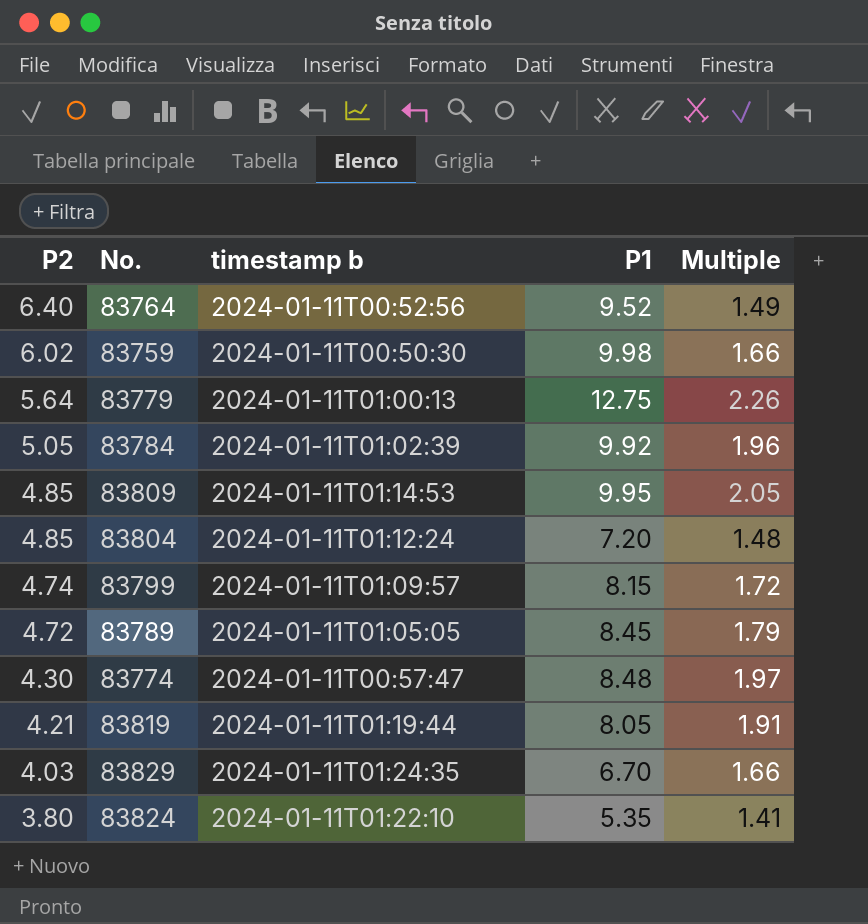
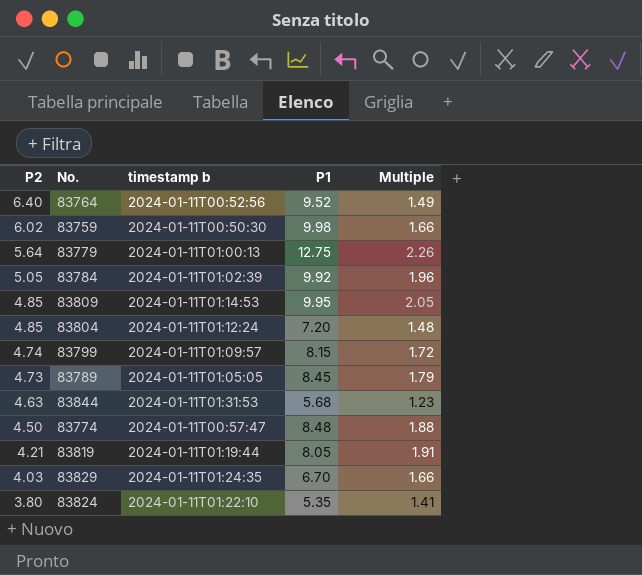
83789 | P2: 4.72 -> 4.73
row 83844: none -> 4.63 | 2024-01-11T01:31:53 | 5.68 | 1.23
83774 | P2: 4.30 -> 4.50
83774 | Multiple: 1.97 -> 1.88

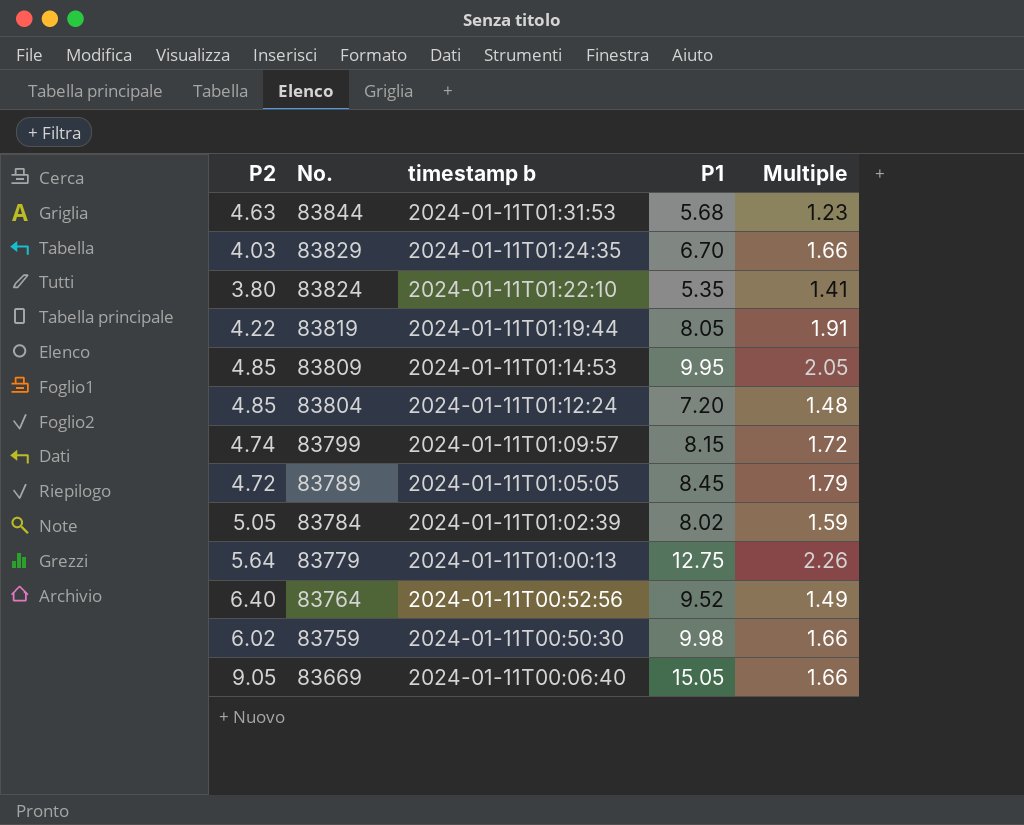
row order: P2 descending -> No. descending
row 83774: 4.50 | 2024-01-11T00:57:47 | 8.48 | 1.88 -> none
83819 | P2: 4.21 -> 4.22
83789 | P2: 4.73 -> 4.72
83784 | P1: 9.92 -> 8.02
83784 | Multiple: 1.96 -> 1.59
row 83669: none -> 9.05 | 2024-01-11T00:06:40 | 15.05 | 1.66

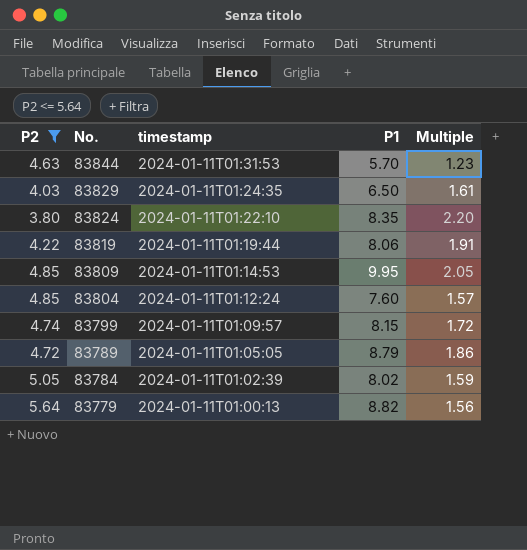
filter: none -> P2 <= 5.64
column name: timestamp b -> timestamp
83844 | P1: 5.68 -> 5.70
83829 | P1: 6.70 -> 6.50
83829 | Multiple: 1.66 -> 1.61
83824 | P1: 5.35 -> 8.35
83824 | Multiple: 1.41 -> 2.20
83819 | P1: 8.05 -> 8.06
83804 | P1: 7.20 -> 7.60
83804 | Multiple: 1.48 -> 1.57
83789 | P1: 8.45 -> 8.79
83789 | Multiple: 1.79 -> 1.86
83779 | P1: 12.75 -> 8.82
83779 | Multiple: 2.26 -> 1.56

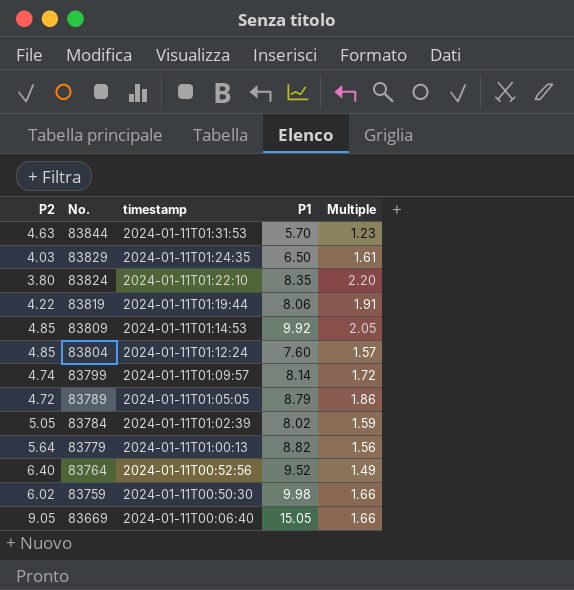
filter: P2 <= 5.64 -> none
83809 | P1: 9.95 -> 9.92
83799 | P1: 8.15 -> 8.14

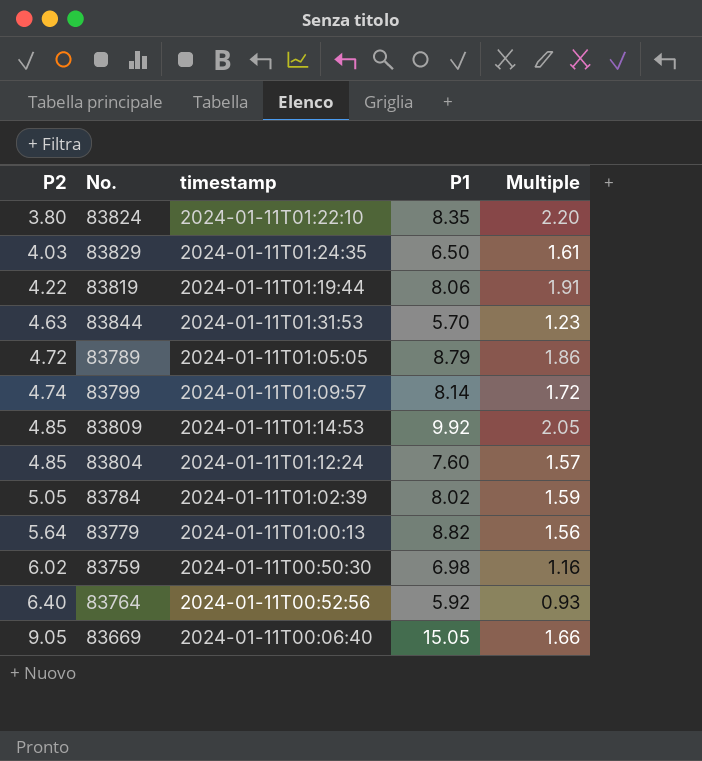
row order: No. descending -> P2 ascending
83759 | P1: 9.98 -> 6.98
83759 | Multiple: 1.66 -> 1.16
83764 | P1: 9.52 -> 5.92
83764 | Multiple: 1.49 -> 0.93

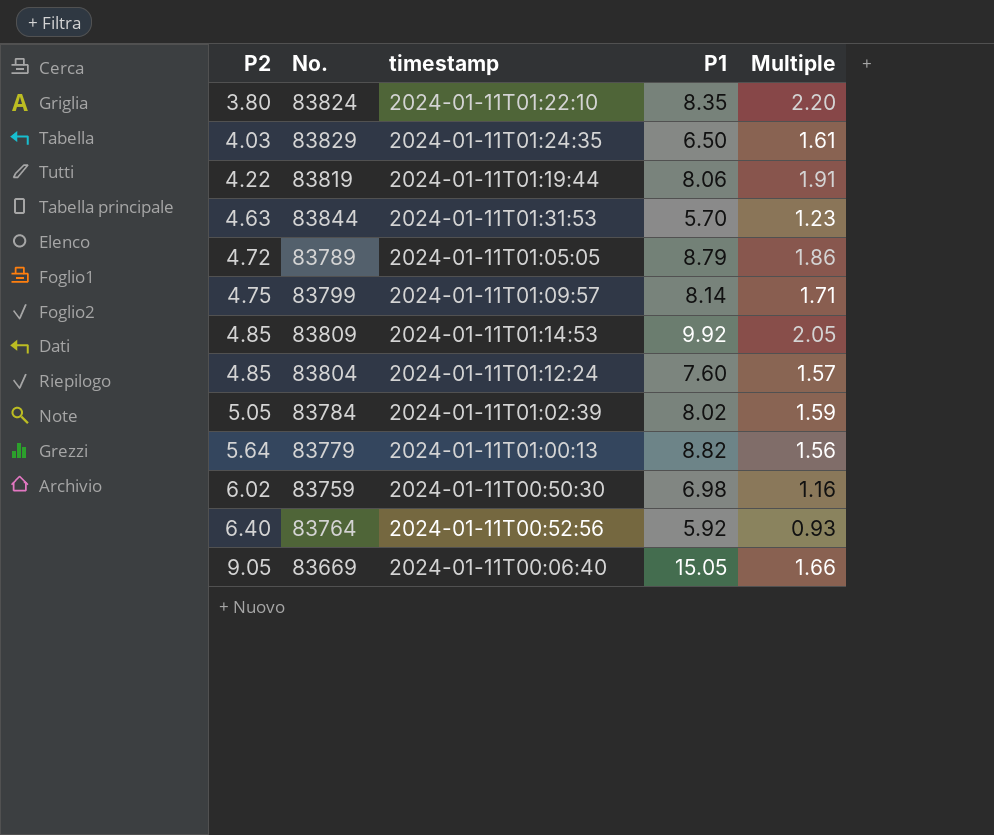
83799 | P2: 4.74 -> 4.75
83799 | Multiple: 1.72 -> 1.71

